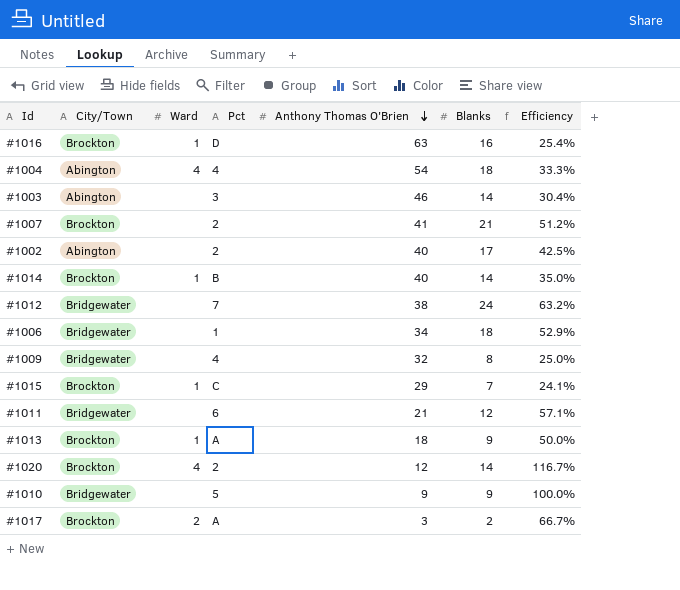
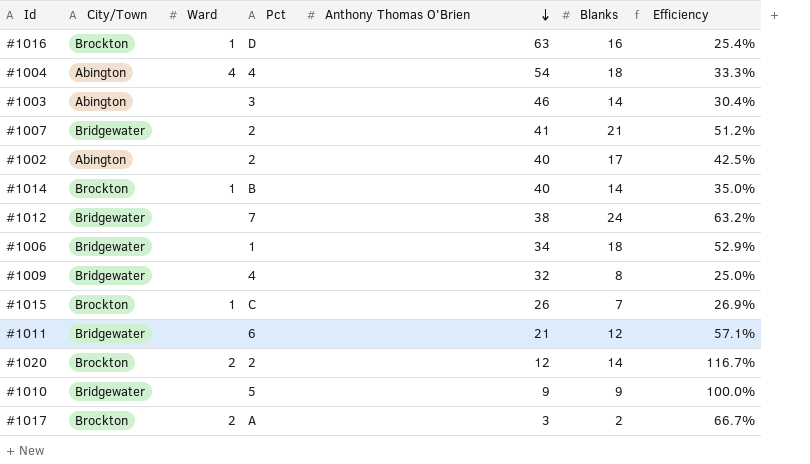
row #1013: Brockton | 1 | A | 18 | 9 | 50.0% -> none
#1007 | City/Town: Brockton -> Bridgewater
#1015 | Anthony Thomas O'Brien: 29 -> 26
#1015 | Efficiency: 24.1% -> 26.9%
#1020 | Ward: 4 -> 2

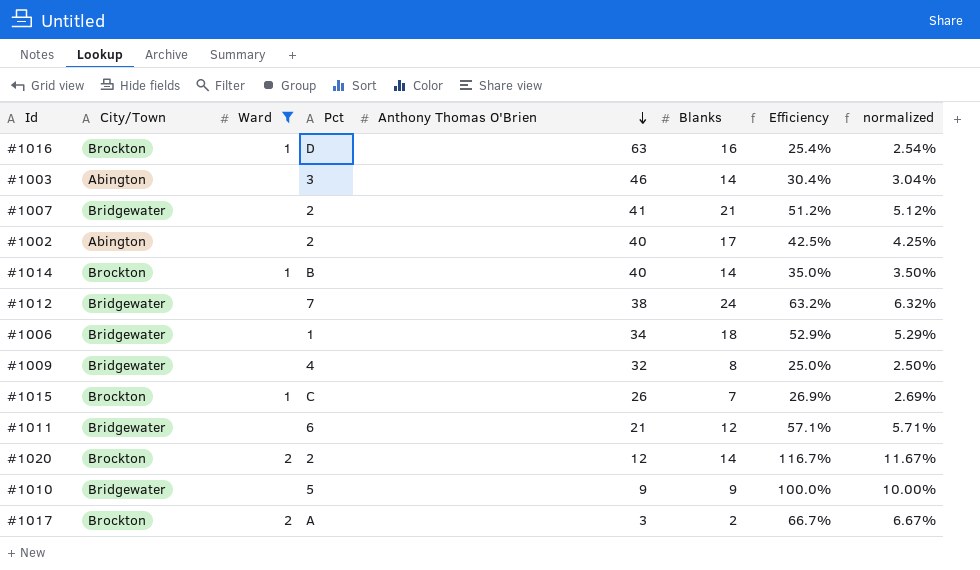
filter: none -> Ward != 4
column normalized | formula: none -> [Efficiency] * 0.1

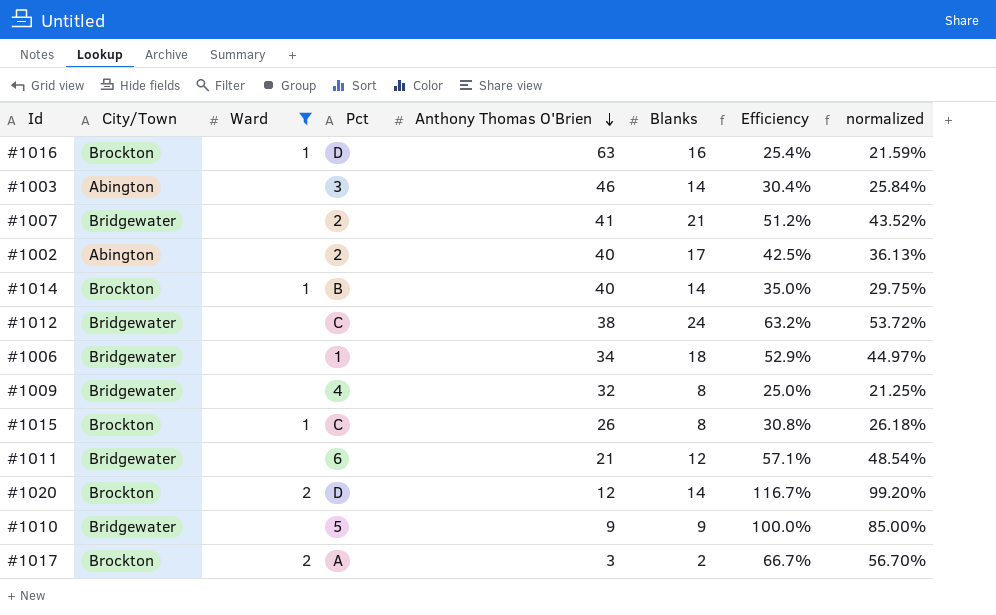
column normalized | formula: [Efficiency] * 0.1 -> [Efficiency] * 0.85
#1012 | Pct: 7 -> C
#1015 | Blanks: 7 -> 8
#1015 | Efficiency: 26.9% -> 30.8%
#1020 | Pct: 2 -> D

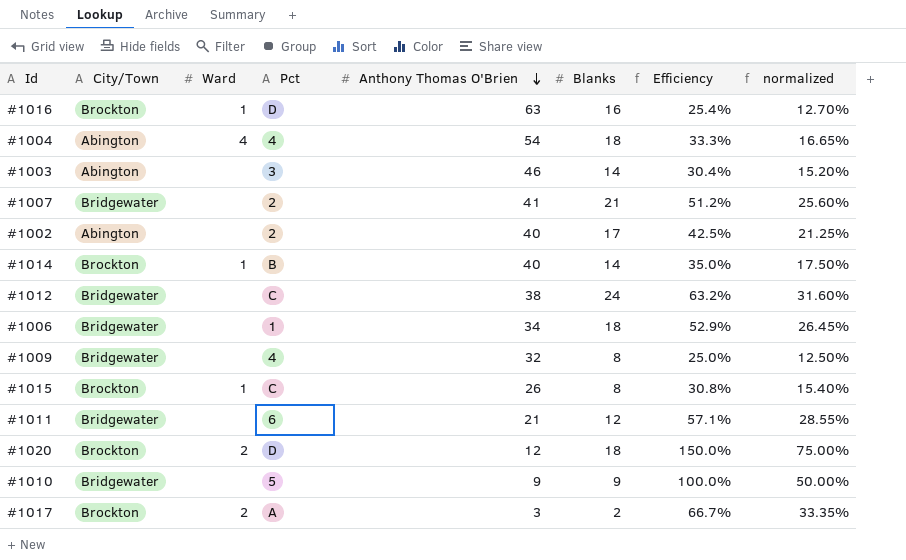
filter: Ward != 4 -> none
column normalized | formula: [Efficiency] * 0.85 -> [Efficiency] * 0.5
#1020 | Blanks: 14 -> 18
#1020 | Efficiency: 116.7% -> 150.0%

